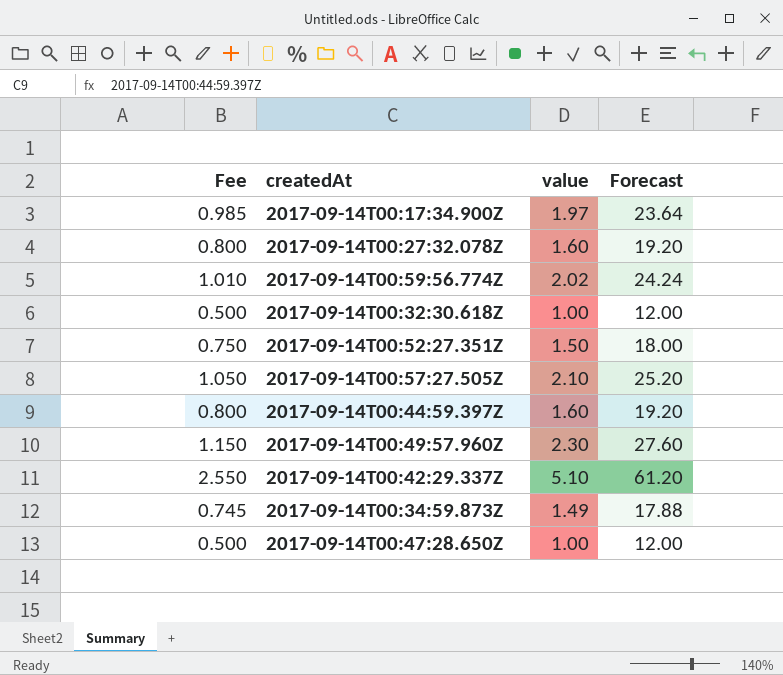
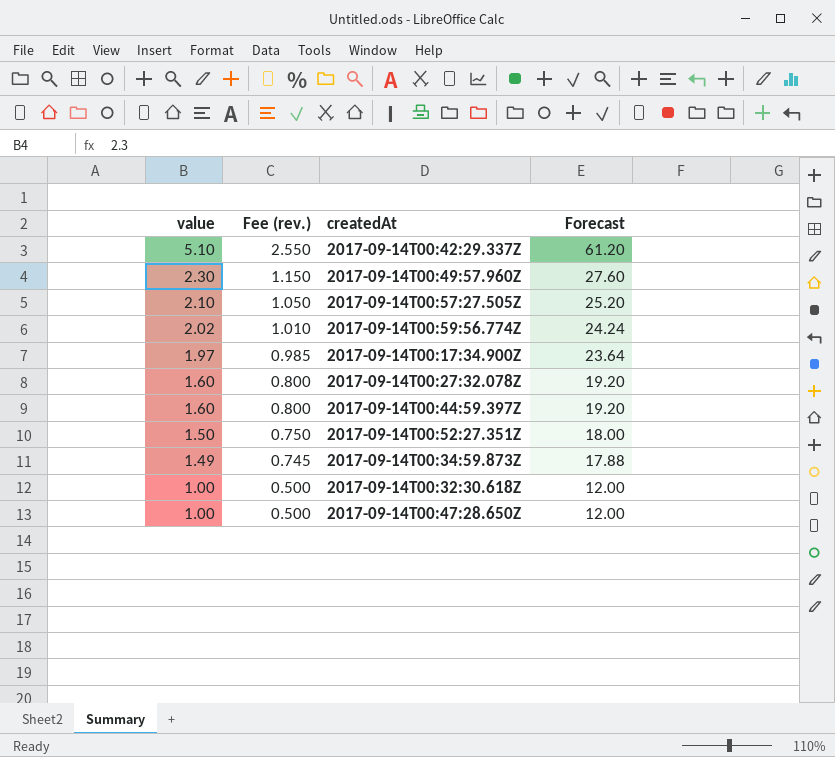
row order: none -> value descending
column value | position: 3 -> 1
column name: Fee -> Fee (rev.)

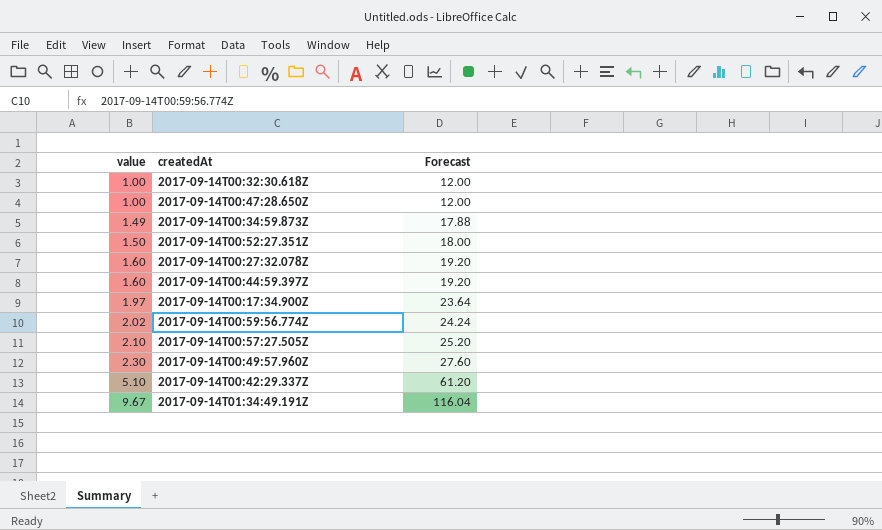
row order: value descending -> value ascending
column Fee (rev.) | formula: [value] * 0.5 -> none
row 2017-09-14T01:34:49.191Z: none -> 9.67 | 116.04

